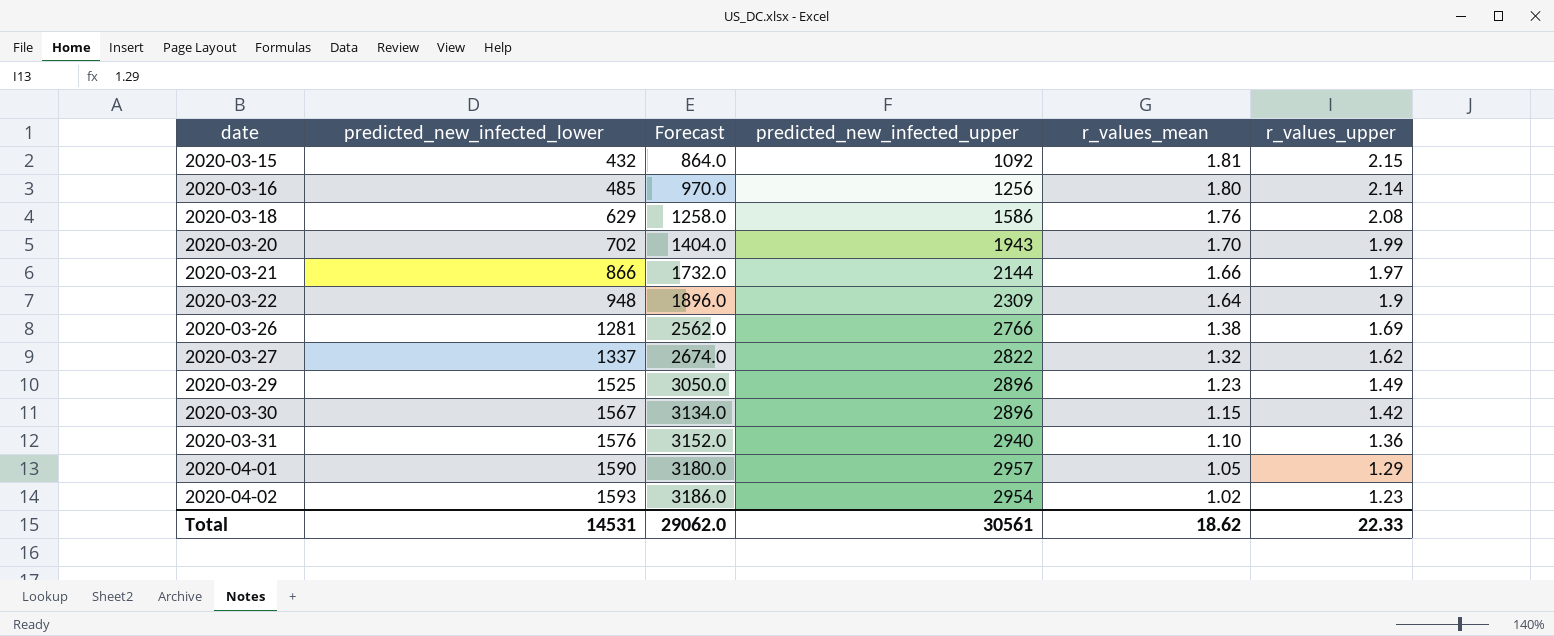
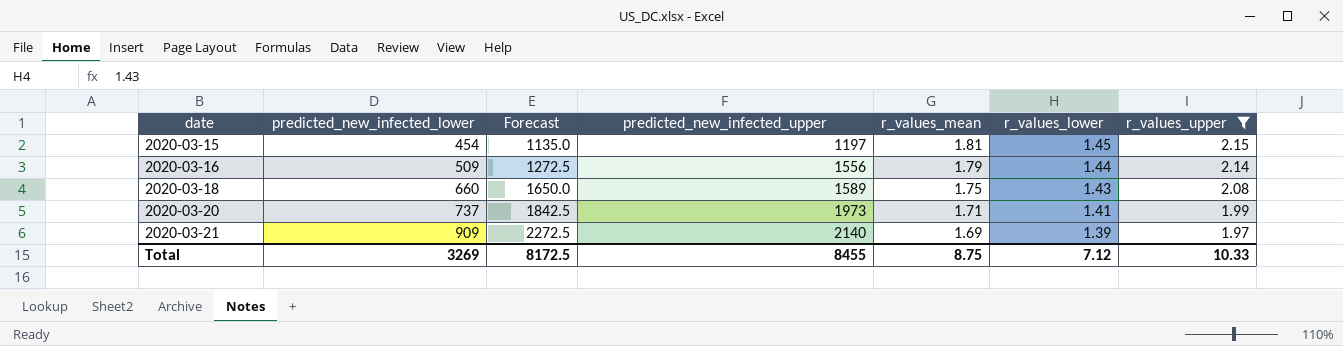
filter: none -> r_values_upper >= 1.97
column Forecast | formula: [predicted_new_infected_lower] * 2 -> [predicted_new_infected_lower] * 2.5
column r_values_lower | position: none -> 6
2020-03-15 | predicted_new_infected_lower: 432 -> 454
2020-03-15 | predicted_new_infected_upper: 1092 -> 1197
2020-03-16 | predicted_new_infected_lower: 485 -> 509
2020-03-16 | predicted_new_infected_upper: 1256 -> 1556
2020-03-16 | r_values_mean: 1.80 -> 1.79
2020-03-18 | predicted_new_infected_lower: 629 -> 660
2020-03-18 | predicted_new_infected_upper: 1586 -> 1589
2020-03-18 | r_values_mean: 1.76 -> 1.75
2020-03-20 | predicted_new_infected_lower: 702 -> 737
2020-03-20 | predicted_new_infected_upper: 1943 -> 1973
2020-03-20 | r_values_mean: 1.70 -> 1.71
2020-03-21 | predicted_new_infected_lower: 866 -> 909
2020-03-21 | predicted_new_infected_upper: 2144 -> 2140
2020-03-21 | r_values_mean: 1.66 -> 1.69
Total | predicted_new_infected_lower: 14531 -> 3269
Total | Forecast: 29062.0 -> 8172.5
Total | predicted_new_infected_upper: 30561 -> 8455
Total | r_values_mean: 18.62 -> 8.75
Total | r_values_upper: 22.33 -> 10.33

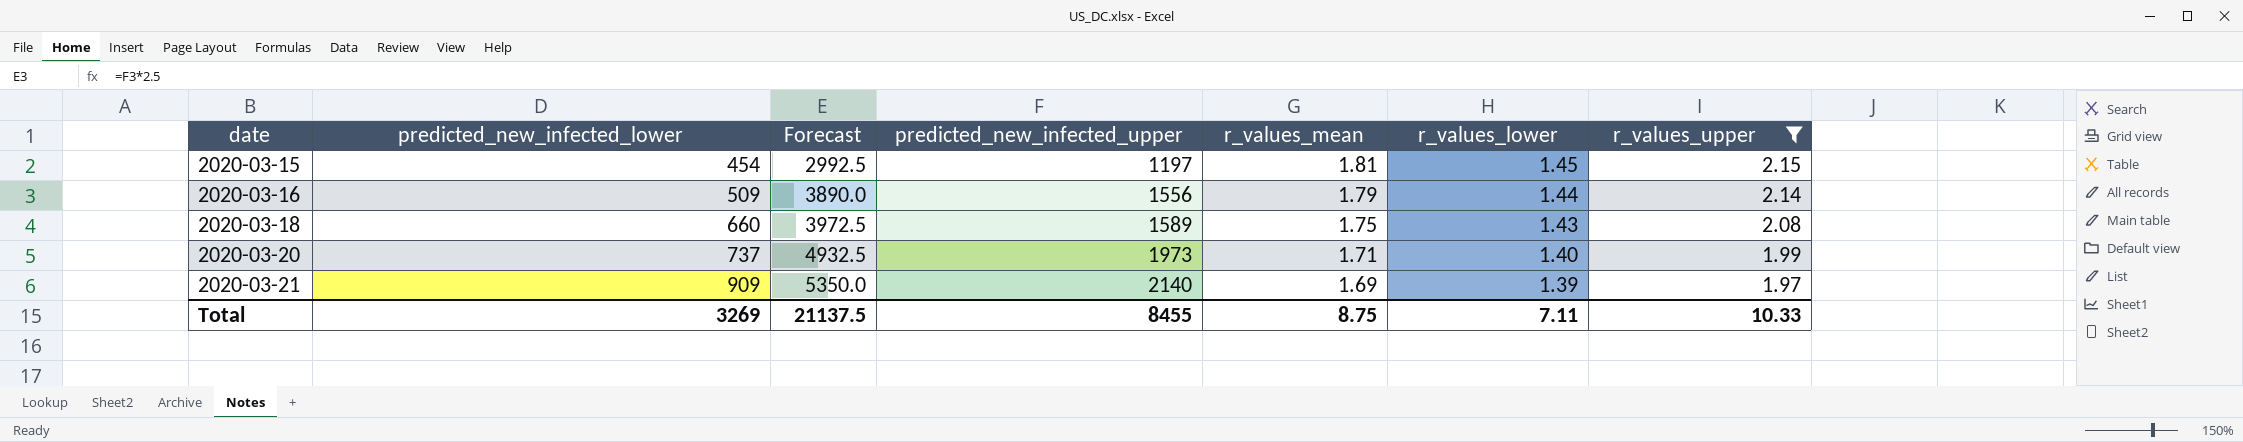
column Forecast | formula: [predicted_new_infected_lower] * 2.5 -> [predicted_new_infected_upper] * 2.5
2020-03-20 | r_values_lower: 1.41 -> 1.40
Total | Forecast: 8172.5 -> 21137.5
Total | r_values_lower: 7.12 -> 7.11

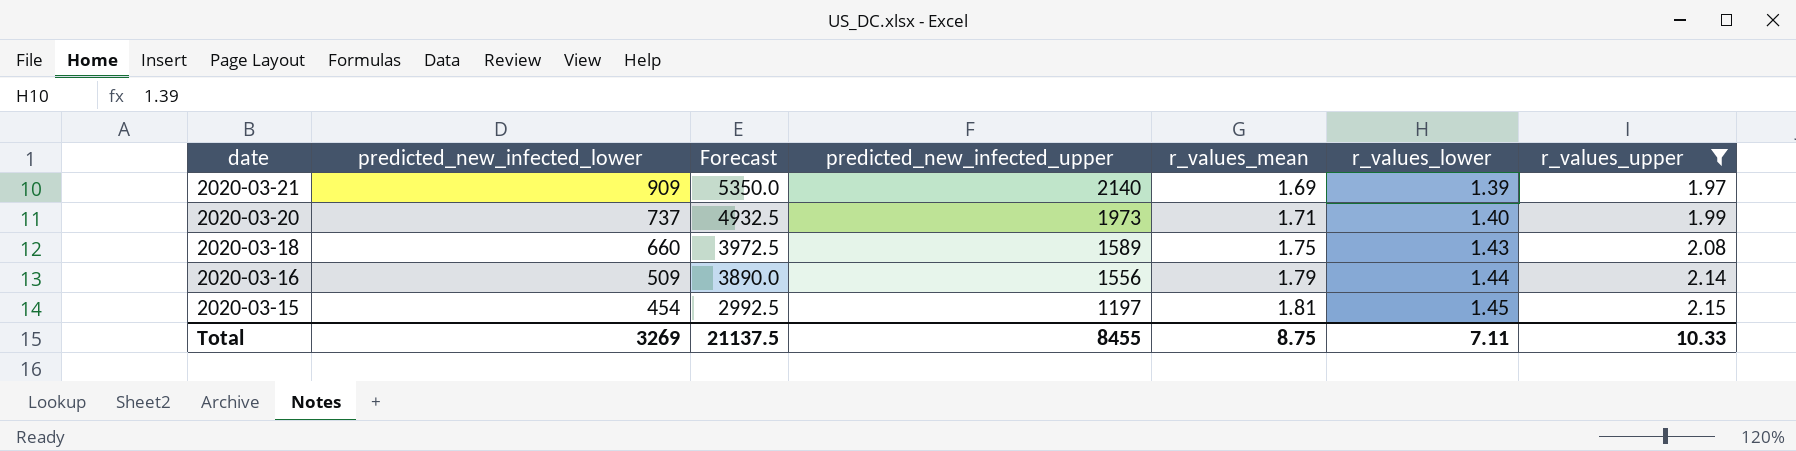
row order: date ascending -> date descending

